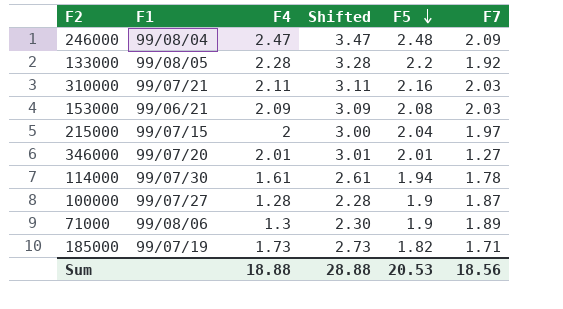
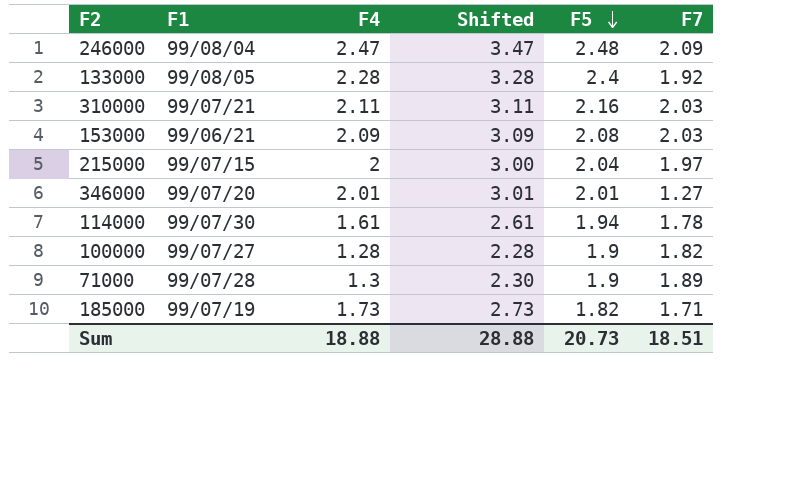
133000 | F5: 2.2 -> 2.4
100000 | F7: 1.87 -> 1.82
71000 | F1: 99/08/06 -> 99/07/28
Sum | F5: 20.53 -> 20.73
Sum | F7: 18.56 -> 18.51

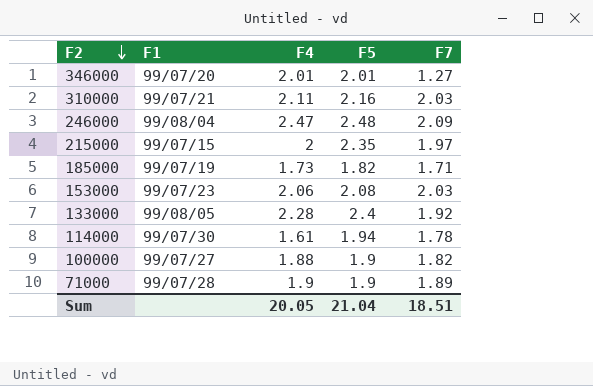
row order: F5 descending -> F2 descending
column Shifted | formula: [F4] + 1 -> none
215000 | F5: 2.04 -> 2.35
153000 | F1: 99/06/21 -> 99/07/23
153000 | F4: 2.09 -> 2.06
100000 | F4: 1.28 -> 1.88
71000 | F4: 1.3 -> 1.9
Sum | F4: 18.88 -> 20.05
Sum | F5: 20.73 -> 21.04

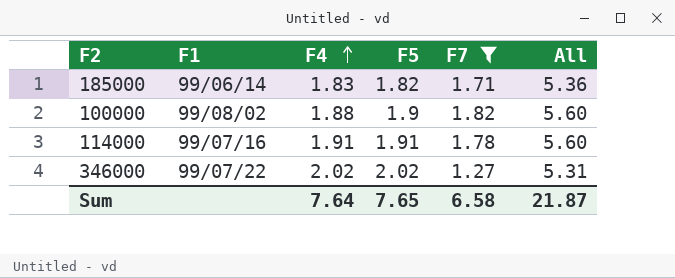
filter: none -> F7 <= 1.82
row order: F2 descending -> F4 ascending
column All | formula: none -> [F4] + [F5] + [F7]
185000 | F1: 99/07/19 -> 99/06/14
185000 | F4: 1.73 -> 1.83
100000 | F1: 99/07/27 -> 99/08/02
114000 | F1: 99/07/30 -> 99/07/16
114000 | F4: 1.61 -> 1.91
114000 | F5: 1.94 -> 1.91
346000 | F1: 99/07/20 -> 99/07/22
346000 | F4: 2.01 -> 2.02
346000 | F5: 2.01 -> 2.02
Sum | F4: 20.05 -> 7.64
Sum | F5: 21.04 -> 7.65
Sum | F7: 18.51 -> 6.58

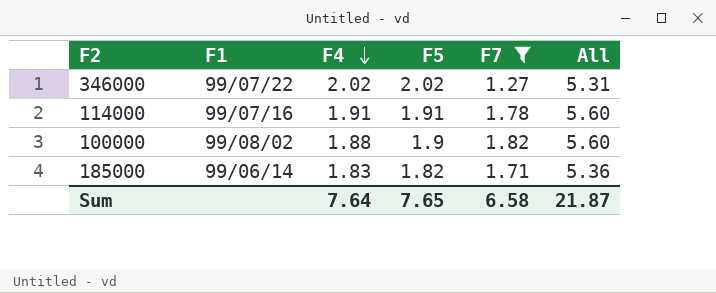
row order: F4 ascending -> F4 descending

